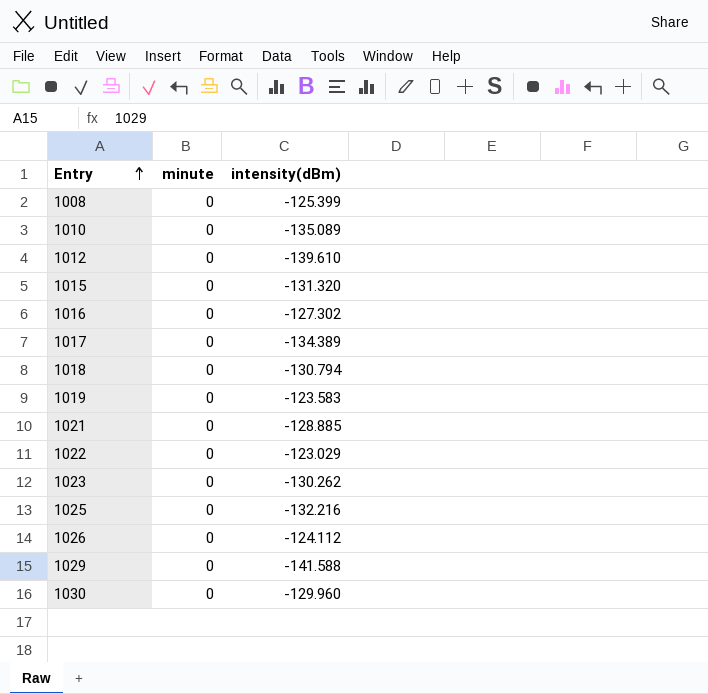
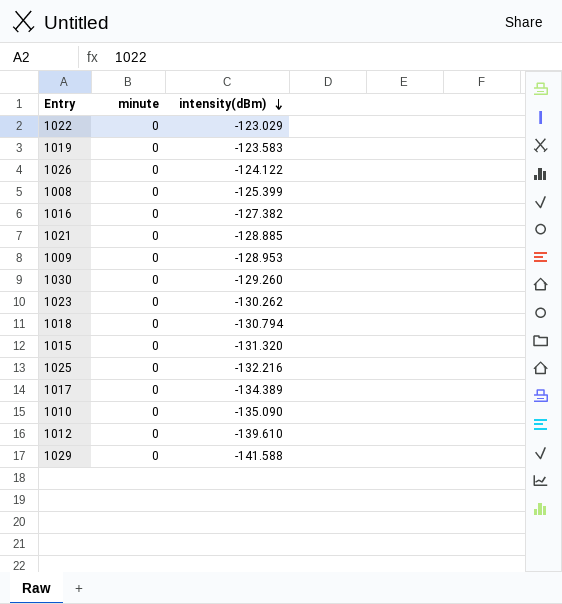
row order: Entry ascending -> intensity(dBm) descending
1026 | intensity(dBm): -124.112 -> -124.122
1016 | intensity(dBm): -127.302 -> -127.382
row 1009: none -> 0 | -128.953
1030 | intensity(dBm): -129.960 -> -129.260
1010 | intensity(dBm): -135.089 -> -135.090

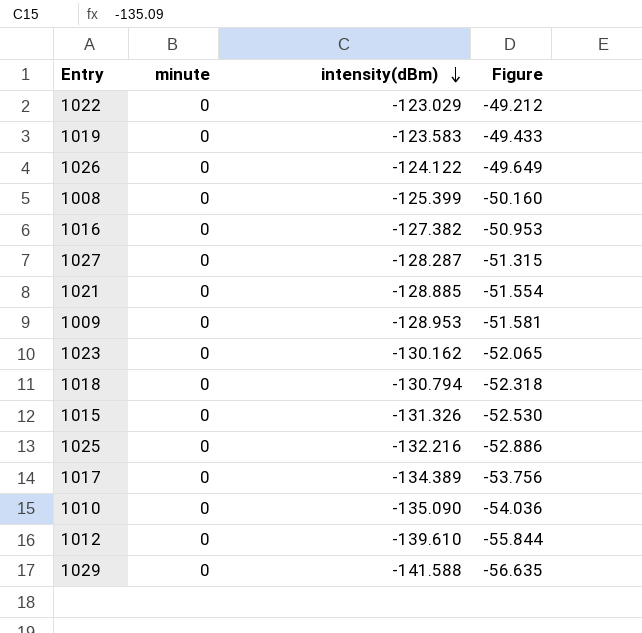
column Figure | formula: none -> [intensity(dBm)] * 0.4
row 1030: 0 | -129.260 -> none
row 1027: none -> 0 | -128.287 | -51.315
1023 | intensity(dBm): -130.262 -> -130.162
1015 | intensity(dBm): -131.320 -> -131.326

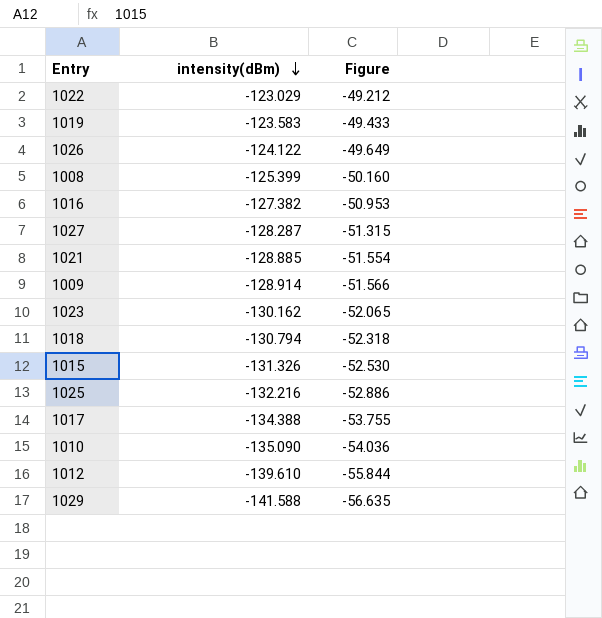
column minute | position: 2 -> none
1009 | intensity(dBm): -128.953 -> -128.914
1009 | Figure: -51.581 -> -51.566
1017 | intensity(dBm): -134.389 -> -134.388
1017 | Figure: -53.756 -> -53.755

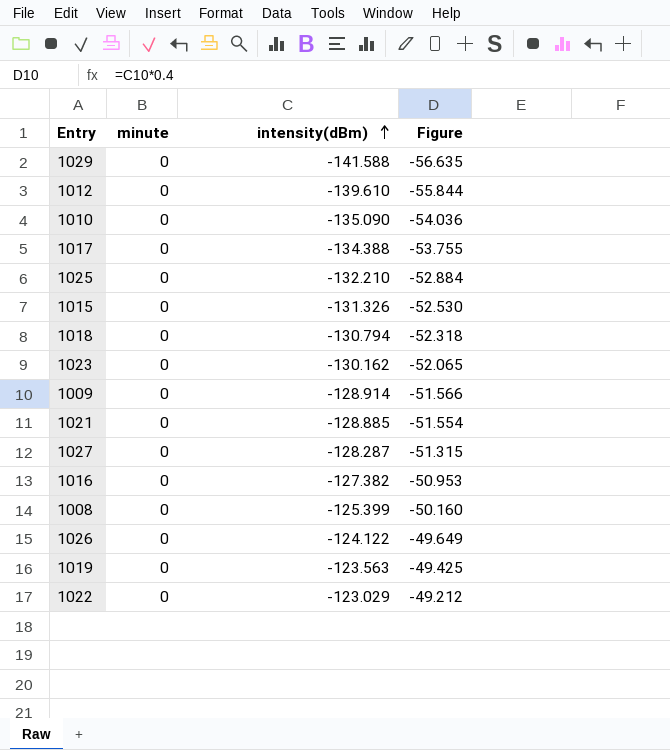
row order: intensity(dBm) descending -> intensity(dBm) ascending
column minute | position: none -> 2
1025 | intensity(dBm): -132.216 -> -132.210
1025 | Figure: -52.886 -> -52.884
1019 | intensity(dBm): -123.583 -> -123.563
1019 | Figure: -49.433 -> -49.425

